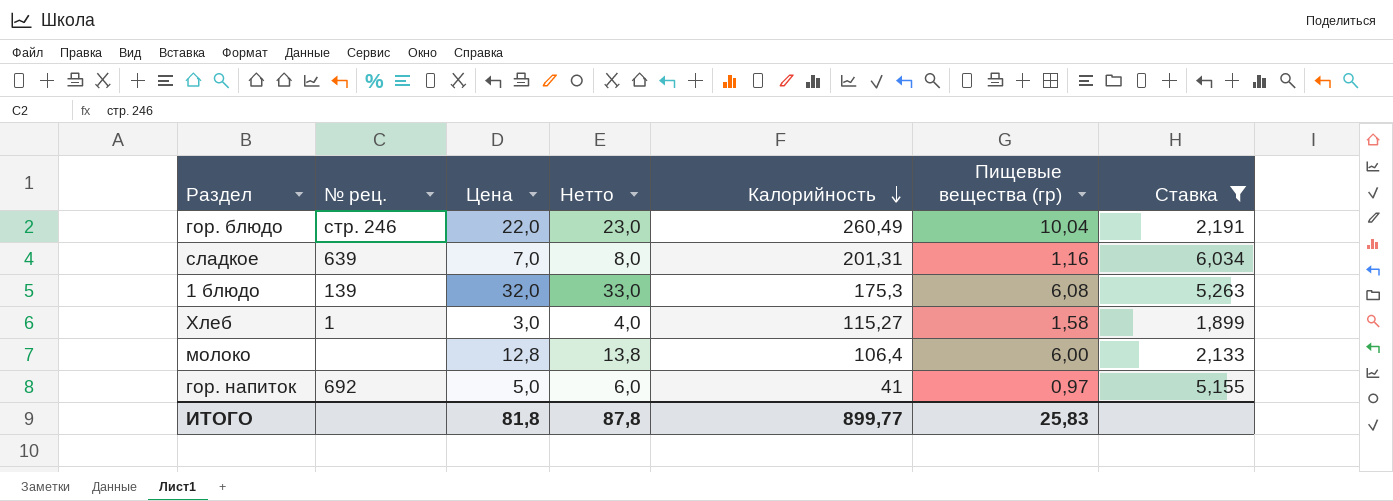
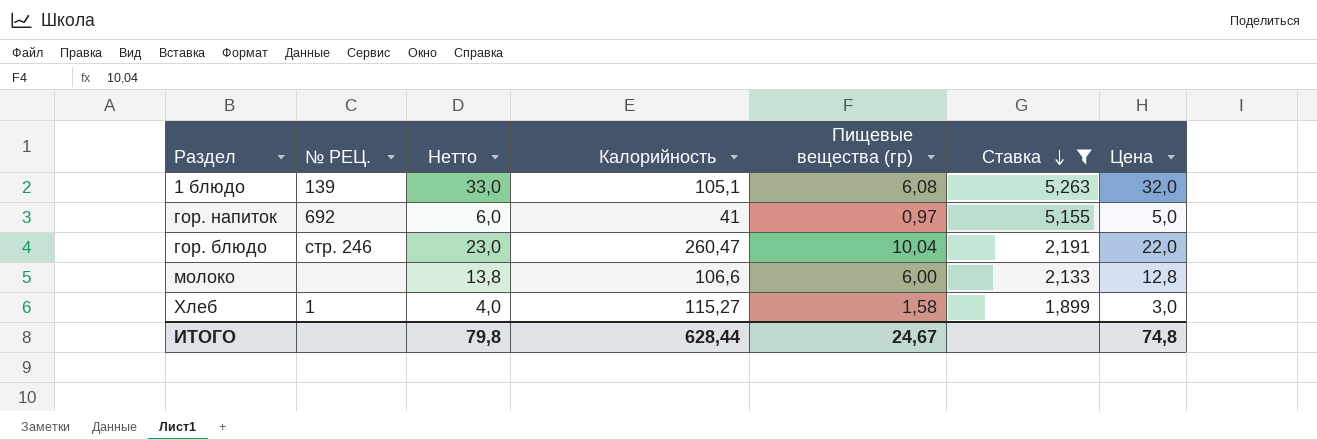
row order: Калорийность descending -> Ставка descending
column name: № рец. -> № РЕЦ.
column Цена | position: 3 -> 7
row сладкое: 639 | 7,0 | 8,0 | 201,31 | 1,16 | 6,034 -> none
1 блюдо | Калорийность: 175,3 -> 105,1
гор. блюдо | Калорийность: 260,49 -> 260,47
молоко | Калорийность: 106,4 -> 106,6
ИТОГО | Нетто: 87,8 -> 79,8
ИТОГО | Калорийность: 899,77 -> 628,44
ИТОГО | Пищевые вещества (гр): 25,83 -> 24,67
ИТОГО | Цена: 81,8 -> 74,8

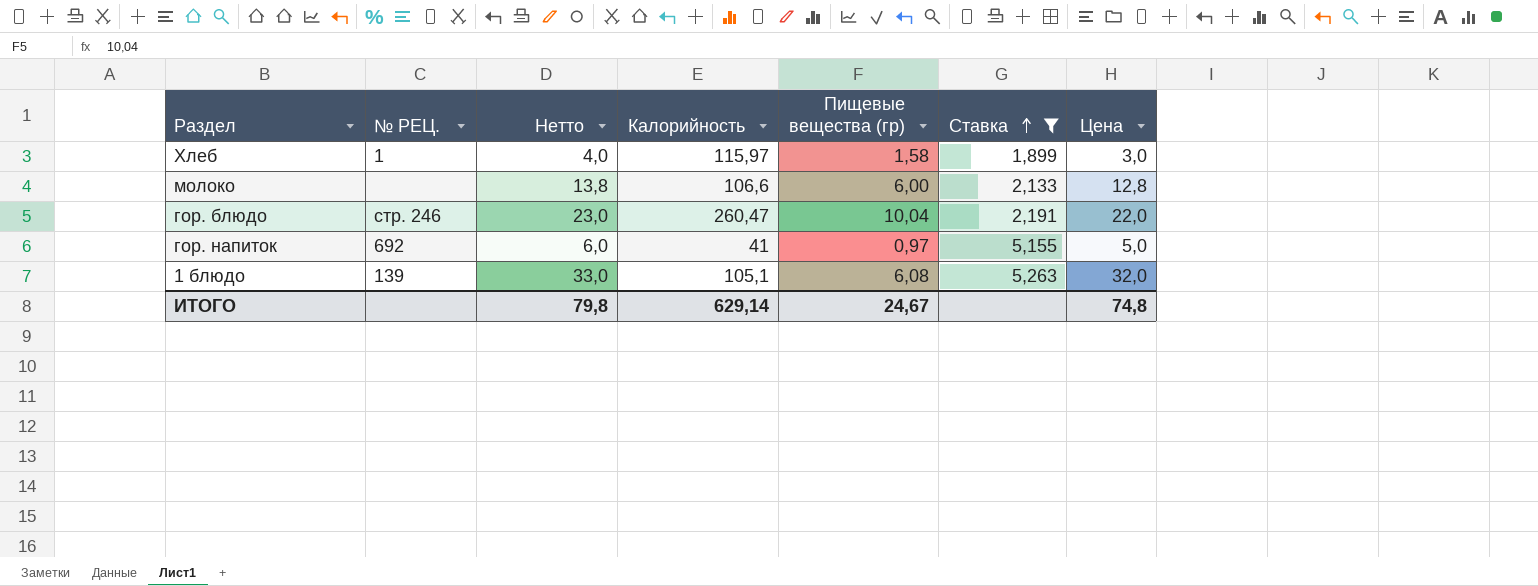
row order: Ставка descending -> Ставка ascending
Хлеб | Калорийность: 115,27 -> 115,97
ИТОГО | Калорийность: 628,44 -> 629,14

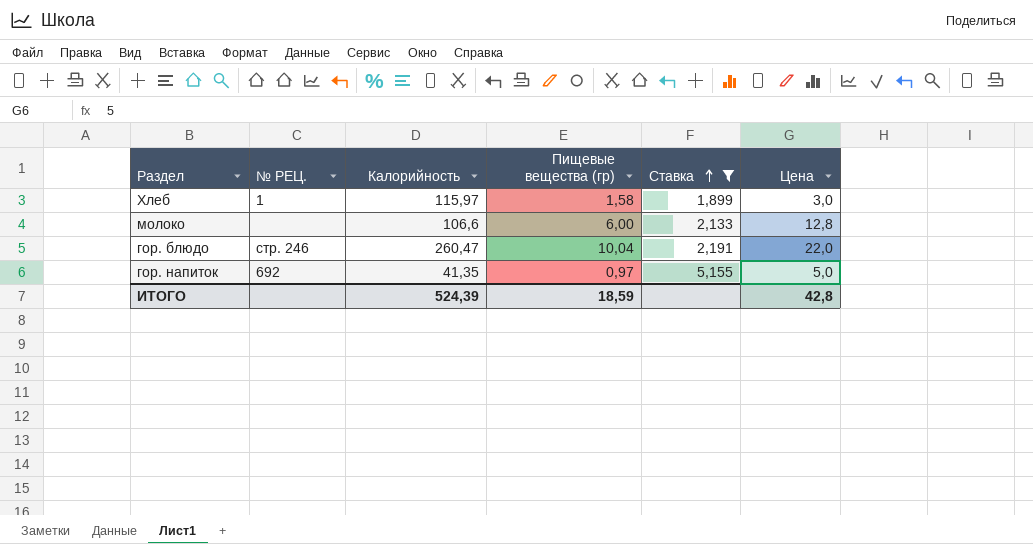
column Нетто | formula: [Цена] + 1 -> none
row 1 блюдо: 139 | 33,0 | 105,1 | 6,08 | 5,263 | 32,0 -> none
гор. напиток | Калорийность: 41 -> 41,35
ИТОГО | Калорийность: 629,14 -> 524,39
ИТОГО | Пищевые вещества (гр): 24,67 -> 18,59
ИТОГО | Цена: 74,8 -> 42,8

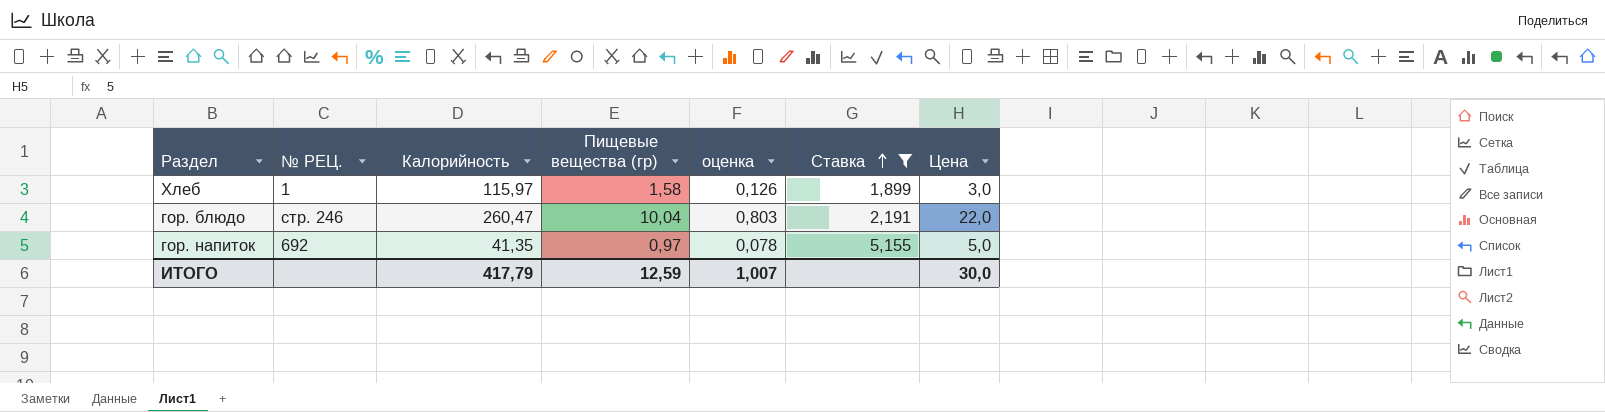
column оценка | formula: none -> [Пищевые вещества (гр)] * 0,08
row молоко: none | 106,6 | 6,00 | 2,133 | 12,8 -> none
ИТОГО | Калорийность: 524,39 -> 417,79
ИТОГО | Пищевые вещества (гр): 18,59 -> 12,59
ИТОГО | Цена: 42,8 -> 30,0

